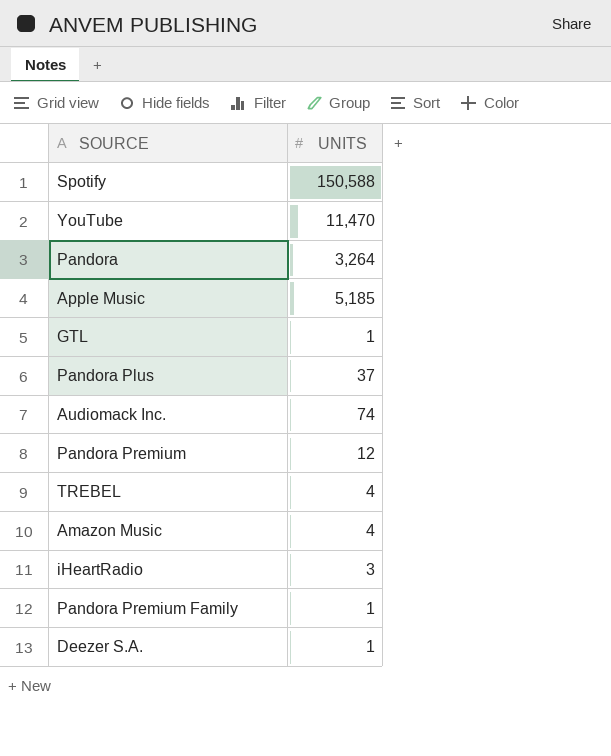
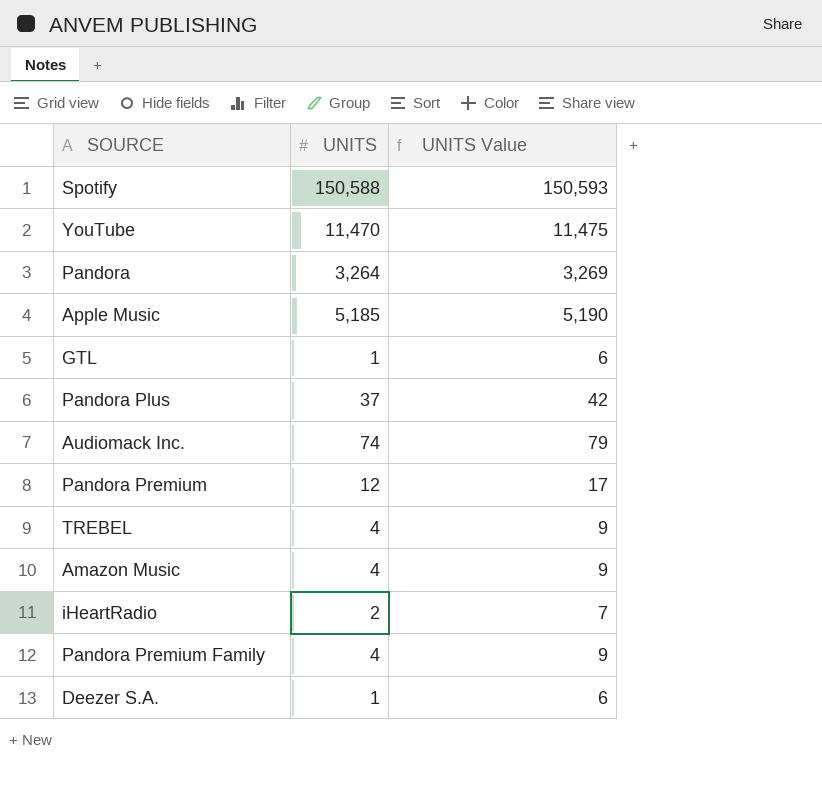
column UNITS Value | formula: none -> [UNITS] + 5
iHeartRadio | UNITS: 3 -> 2
Pandora Premium Family | UNITS: 1 -> 4

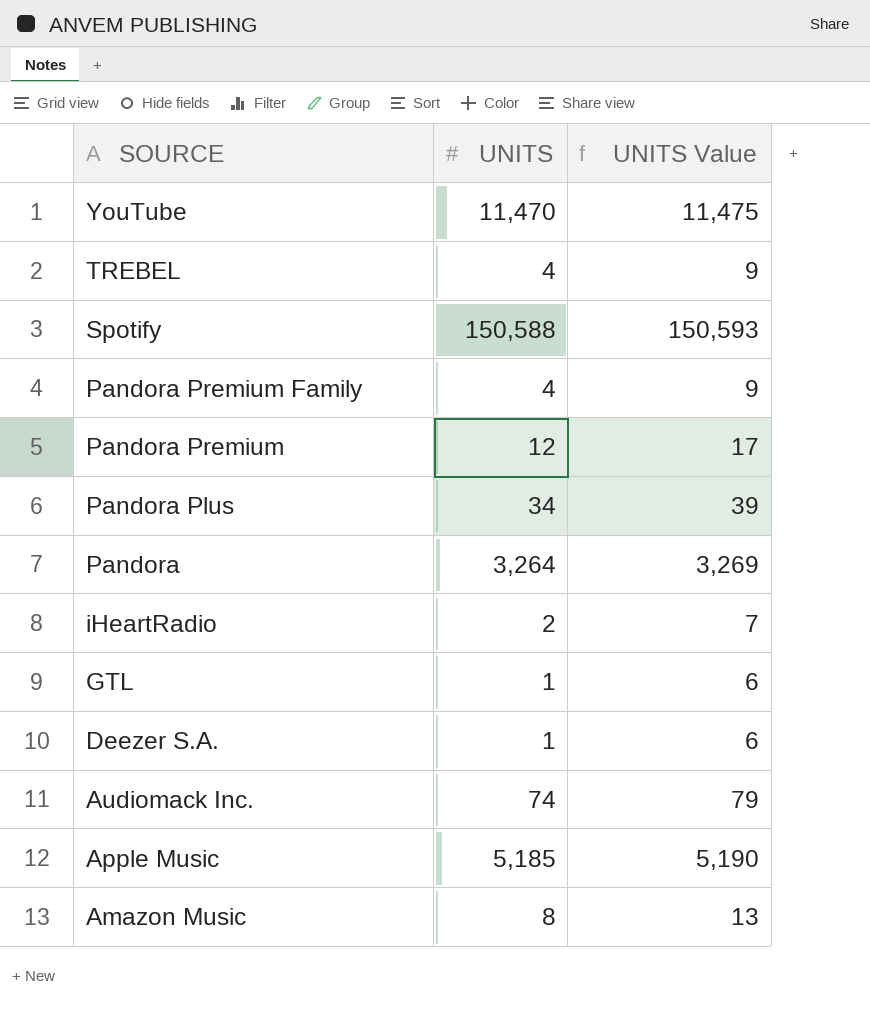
row order: none -> SOURCE descending
Pandora Plus | UNITS: 37 -> 34
Pandora Plus | UNITS Value: 42 -> 39
Amazon Music | UNITS: 4 -> 8
Amazon Music | UNITS Value: 9 -> 13

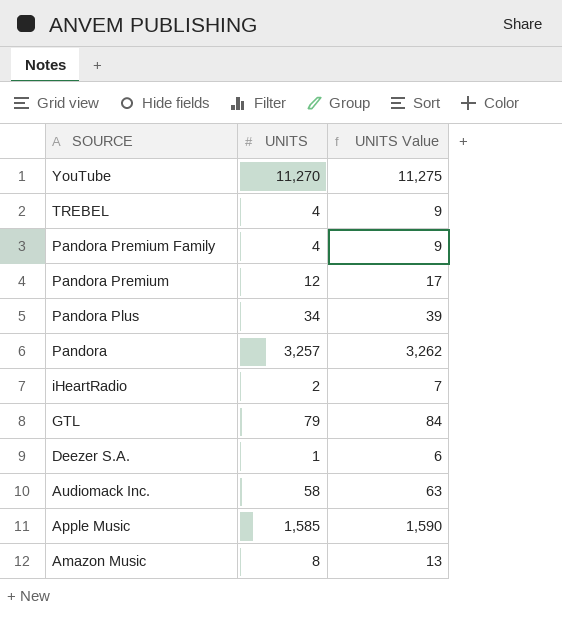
row Spotify: 150,588 | 150,593 -> none
YouTube | UNITS: 11,470 -> 11,270
YouTube | UNITS Value: 11,475 -> 11,275
Pandora | UNITS: 3,264 -> 3,257
Pandora | UNITS Value: 3,269 -> 3,262
GTL | UNITS: 1 -> 79
GTL | UNITS Value: 6 -> 84
Audiomack Inc. | UNITS: 74 -> 58
Audiomack Inc. | UNITS Value: 79 -> 63
Apple Music | UNITS: 5,185 -> 1,585
Apple Music | UNITS Value: 5,190 -> 1,590

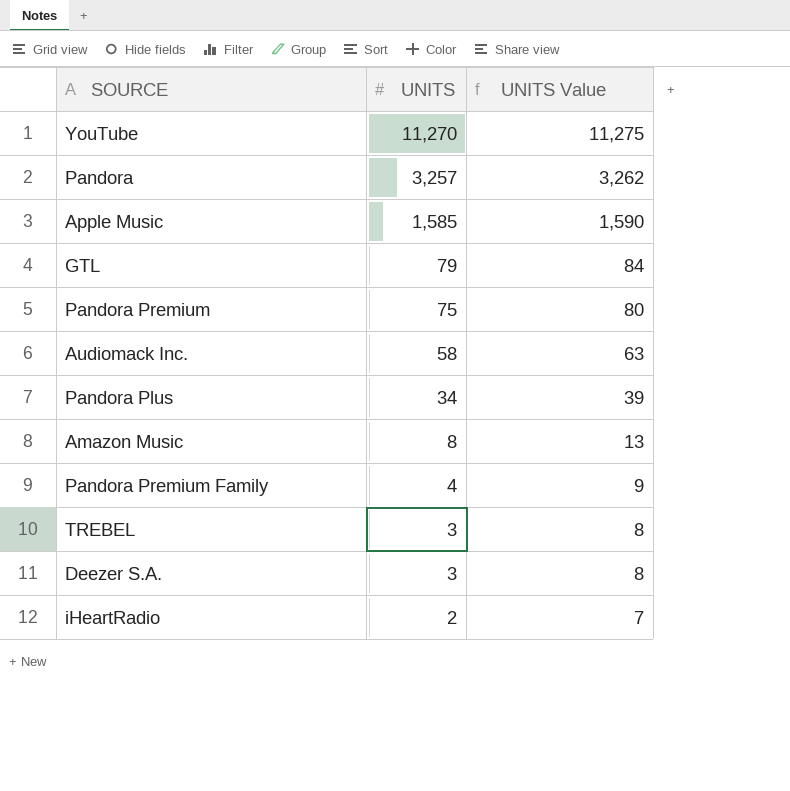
row order: SOURCE descending -> UNITS descending
Pandora Premium | UNITS: 12 -> 75
Pandora Premium | UNITS Value: 17 -> 80
TREBEL | UNITS: 4 -> 3
TREBEL | UNITS Value: 9 -> 8
Deezer S.A. | UNITS: 1 -> 3
Deezer S.A. | UNITS Value: 6 -> 8

